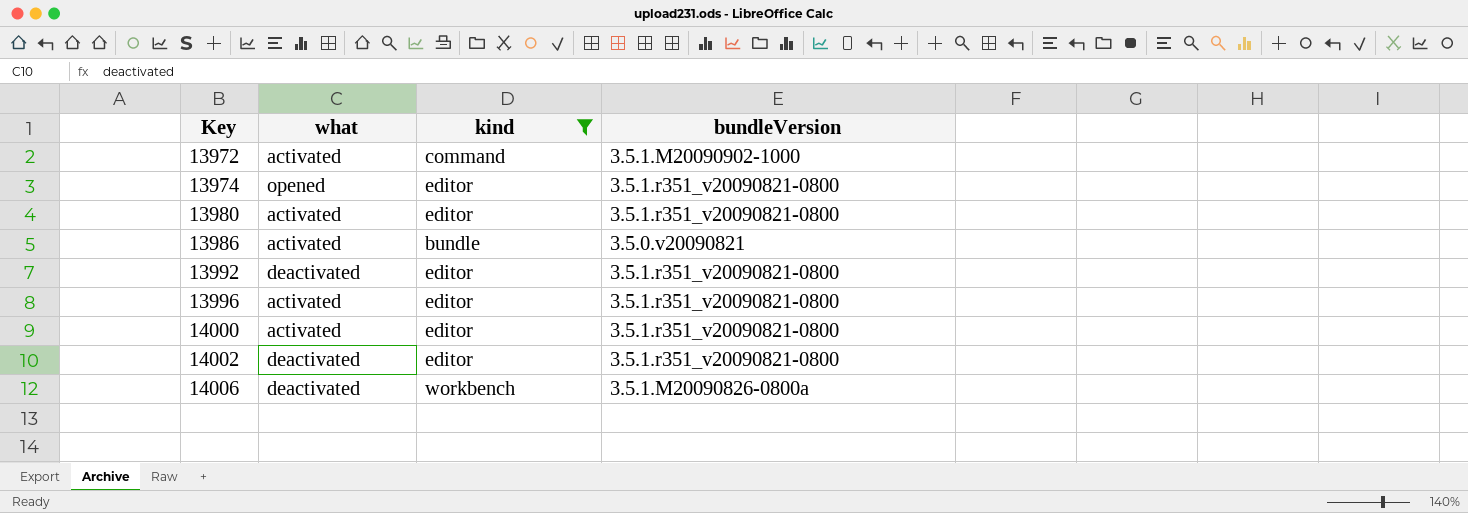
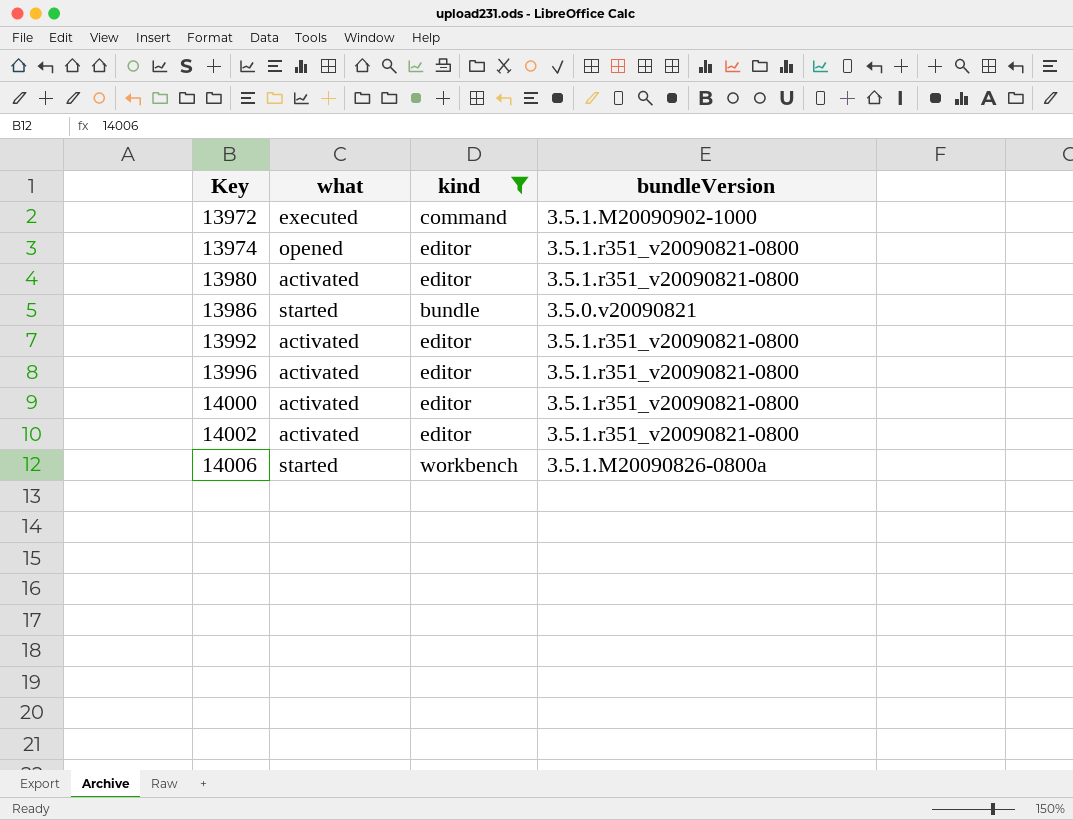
13972 | what: activated -> executed
13986 | what: activated -> started
13992 | what: deactivated -> activated
14002 | what: deactivated -> activated
14006 | what: deactivated -> started

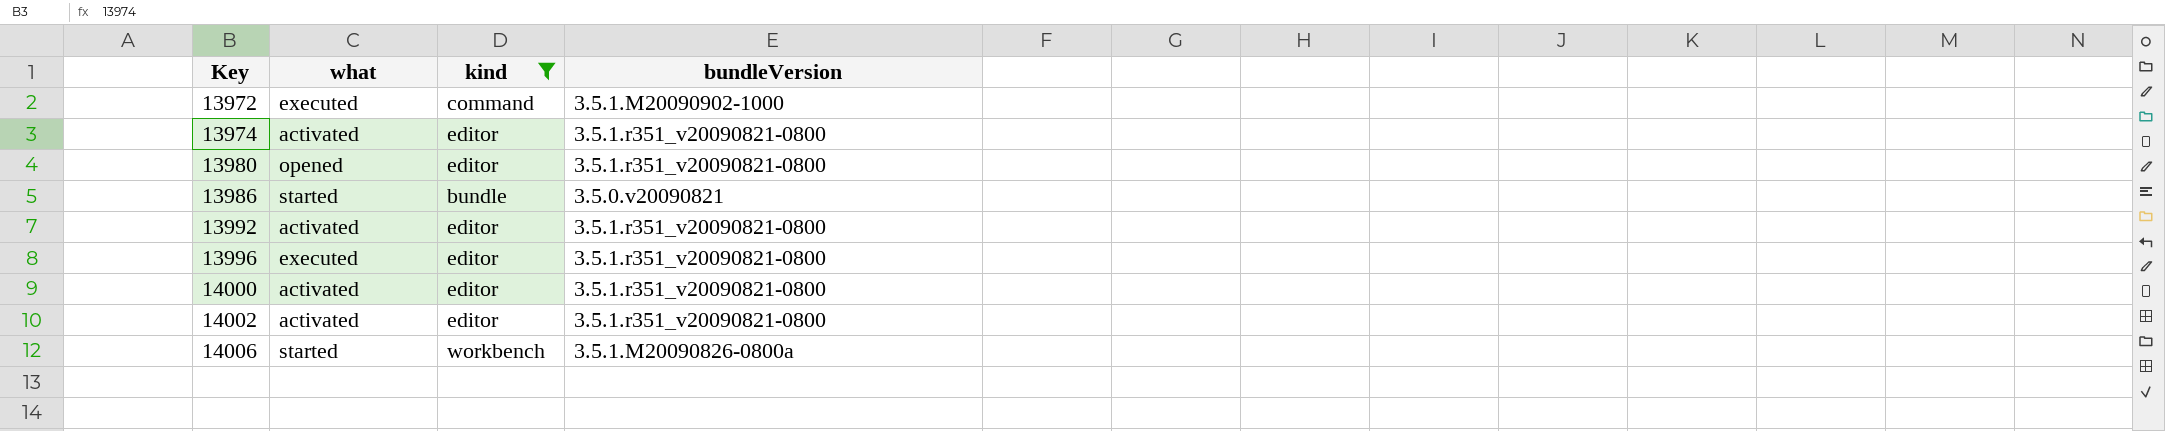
13974 | what: opened -> activated
13980 | what: activated -> opened
13996 | what: activated -> executed

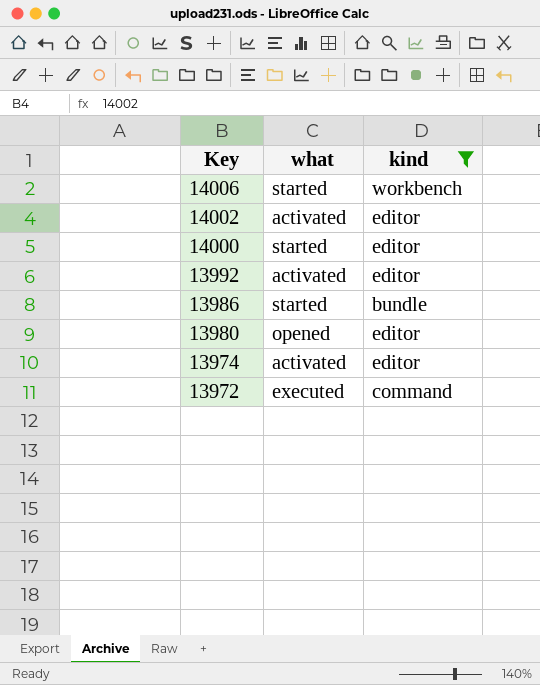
row order: Key ascending -> Key descending
column bundleVersion | position: 4 -> none
row 13996: executed | editor | 3.5.1.r351_v20090821-0800 -> none
14000 | what: activated -> started

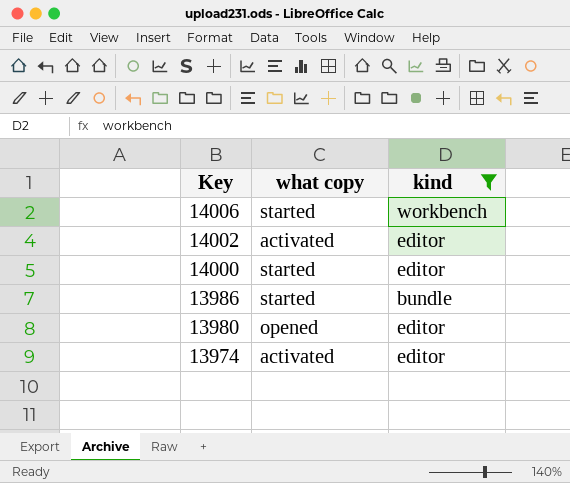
column name: what -> what copy
row 13992: activated | editor -> none
row 13972: executed | command -> none

